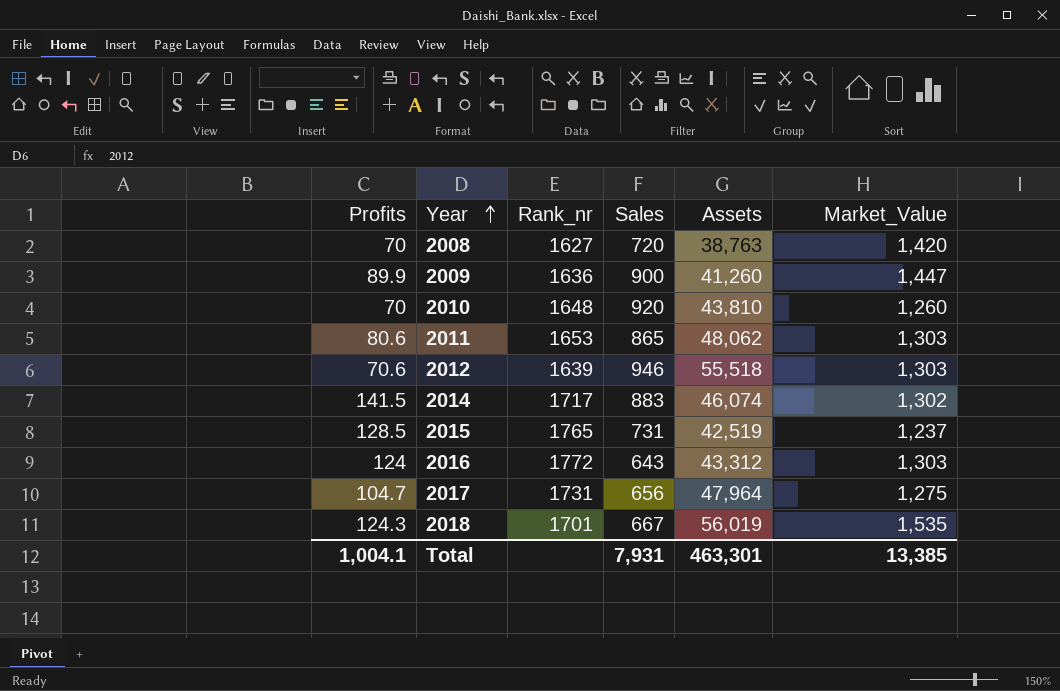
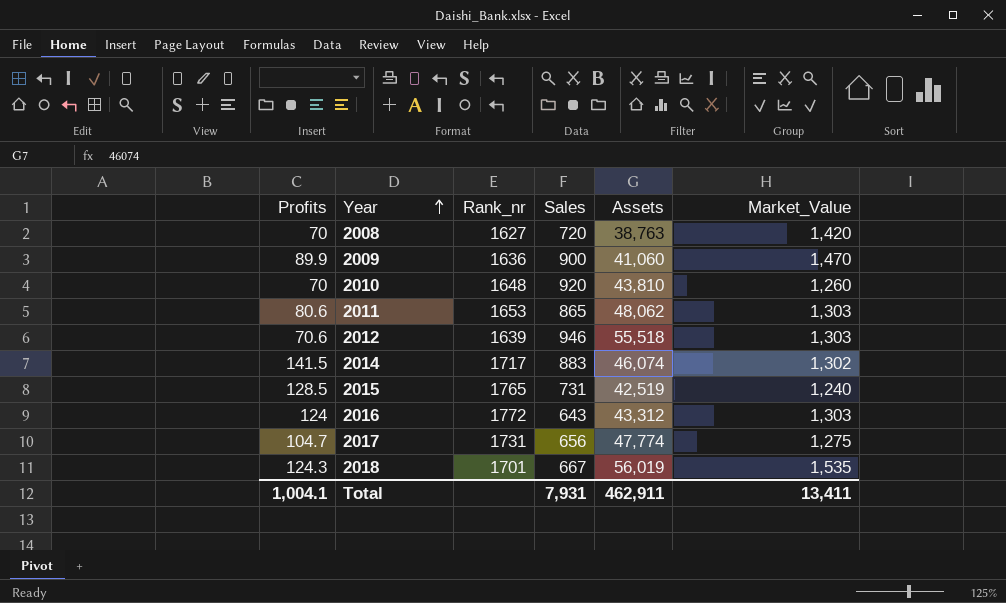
2009 | Assets: 41,260 -> 41,060
2009 | Market_Value: 1,447 -> 1,470
2015 | Market_Value: 1,237 -> 1,240
2017 | Assets: 47,964 -> 47,774
Total | Assets: 463,301 -> 462,911
Total | Market_Value: 13,385 -> 13,411

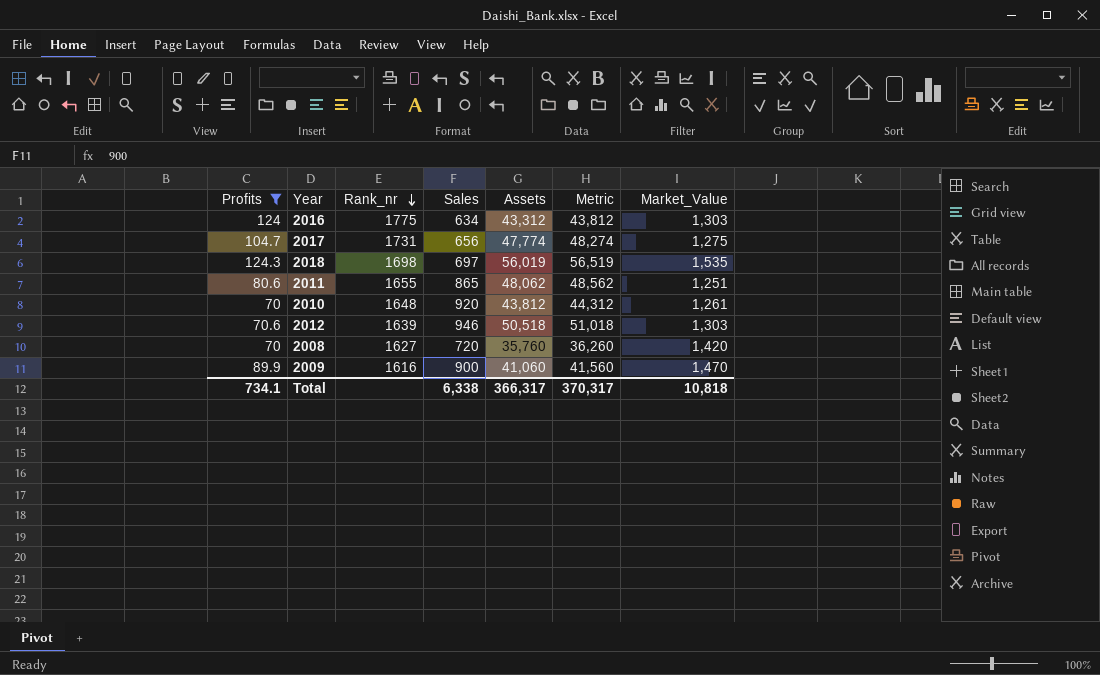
filter: none -> Profits <= 124.3
row order: Year ascending -> Rank_nr descending
column Metric | formula: none -> [Assets] + 500
2016 | Rank_nr: 1772 -> 1775
2016 | Sales: 643 -> 634
2018 | Rank_nr: 1701 -> 1698
2018 | Sales: 667 -> 697
2011 | Rank_nr: 1653 -> 1655
2011 | Market_Value: 1,303 -> 1,251
2010 | Assets: 43,810 -> 43,812
2010 | Market_Value: 1,260 -> 1,261
2012 | Assets: 55,518 -> 50,518
2008 | Assets: 38,763 -> 35,760
2009 | Rank_nr: 1636 -> 1616
Total | Profits: 1,004.1 -> 734.1
Total | Sales: 7,931 -> 6,338
Total | Assets: 462,911 -> 366,317
Total | Market_Value: 13,411 -> 10,818

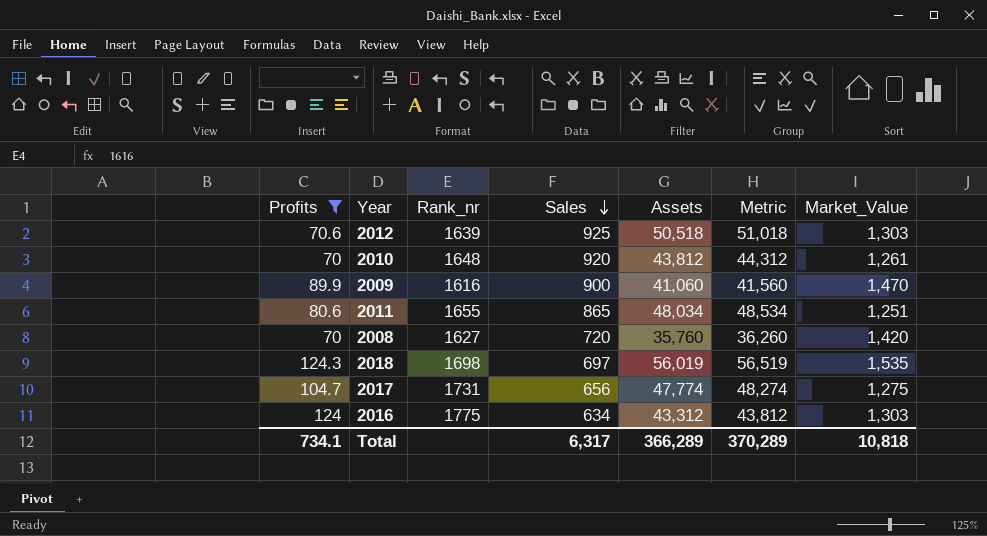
row order: Rank_nr descending -> Sales descending
2012 | Sales: 946 -> 925
2011 | Assets: 48,062 -> 48,034
2011 | Metric: 48,562 -> 48,534
Total | Sales: 6,338 -> 6,317
Total | Assets: 366,317 -> 366,289
Total | Metric: 370,317 -> 370,289

